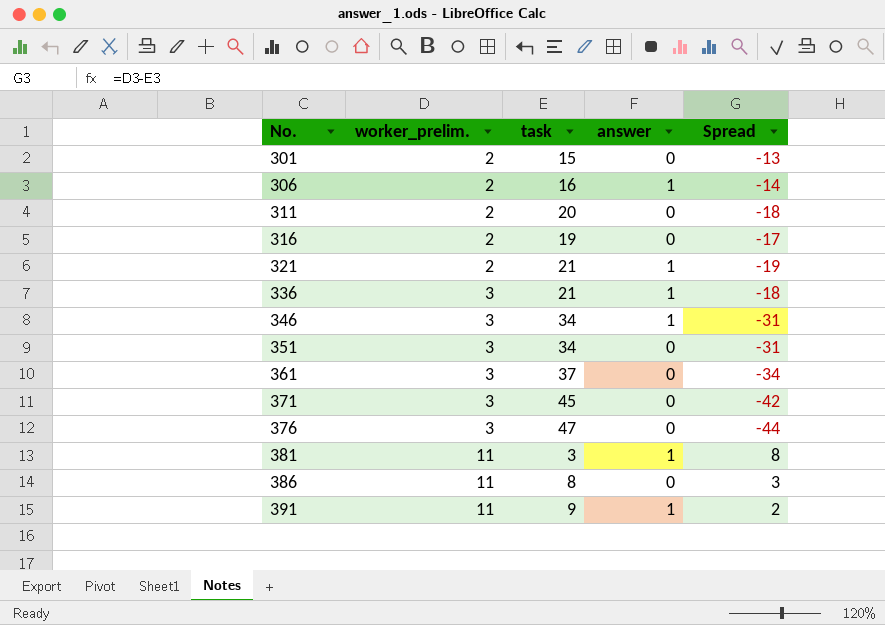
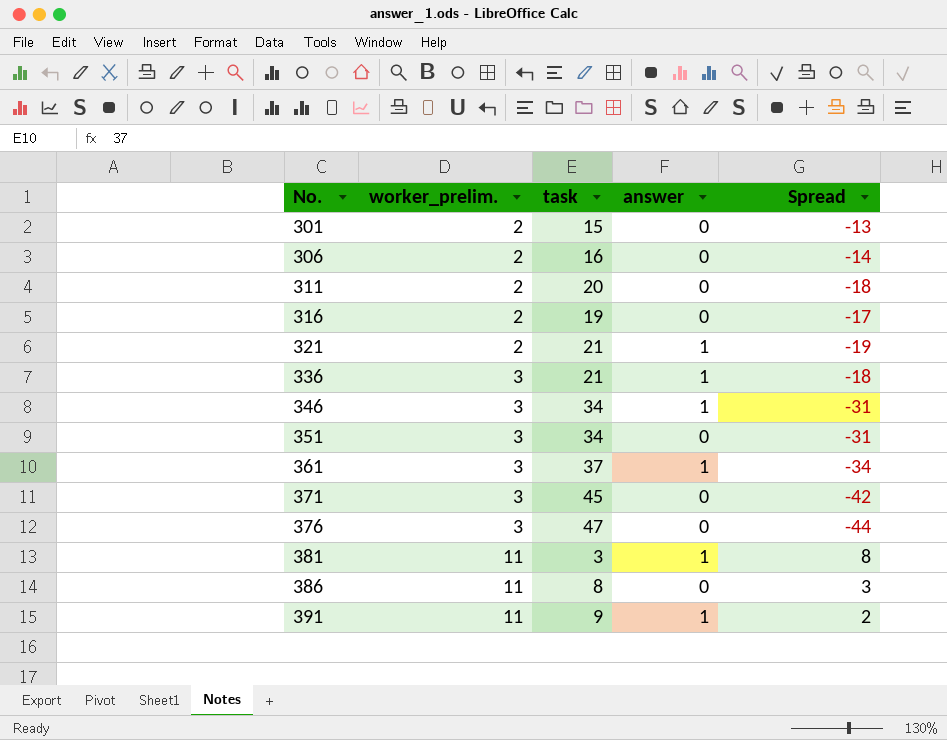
306 | answer: 1 -> 0
361 | answer: 0 -> 1

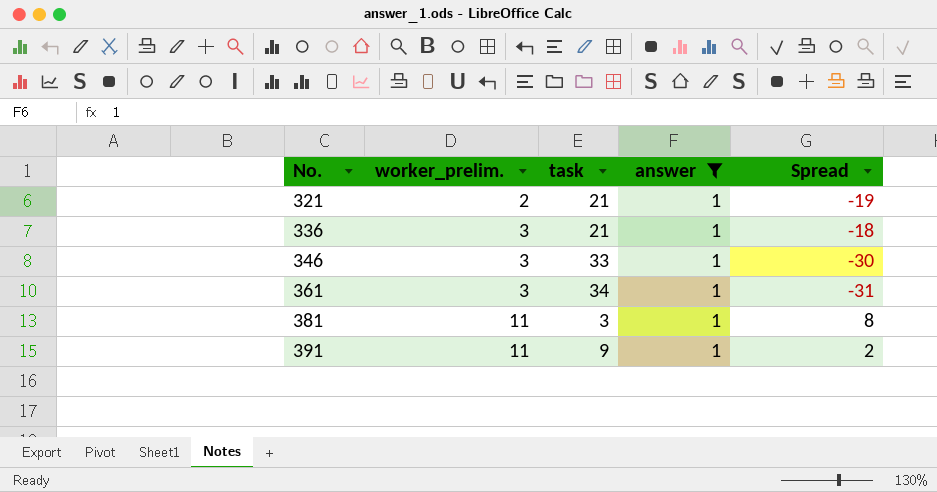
filter: none -> answer = 1
346 | task: 34 -> 33
346 | Spread: -31 -> -30
361 | task: 37 -> 34
361 | Spread: -34 -> -31

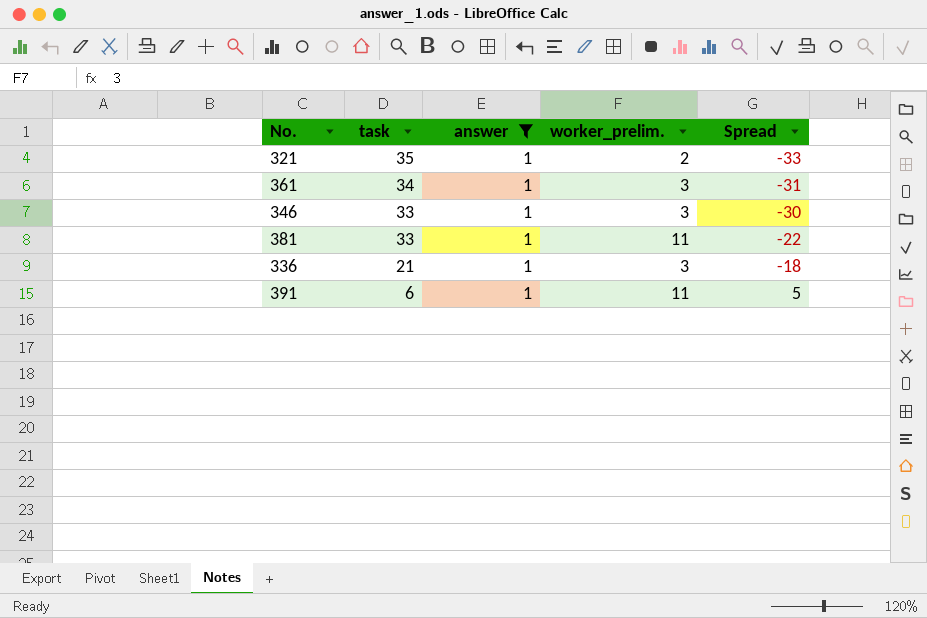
row order: No. ascending -> task descending
column worker_prelim. | position: 2 -> 4
321 | task: 21 -> 35
321 | Spread: -19 -> -33
381 | task: 3 -> 33
381 | Spread: 8 -> -22
391 | task: 9 -> 6
391 | Spread: 2 -> 5

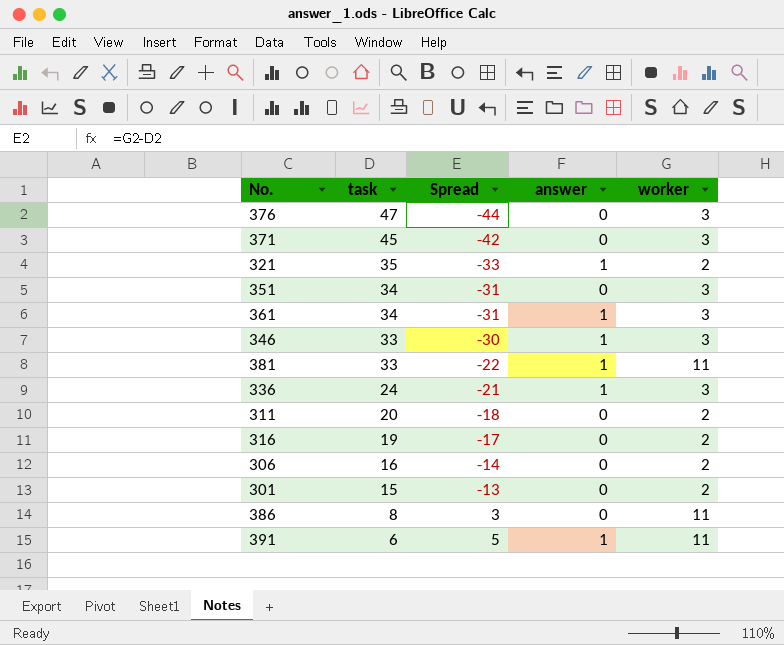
filter: answer = 1 -> none
column Spread | position: 5 -> 3
column name: worker_prelim. -> worker
336 | task: 21 -> 24
336 | Spread: -18 -> -21

